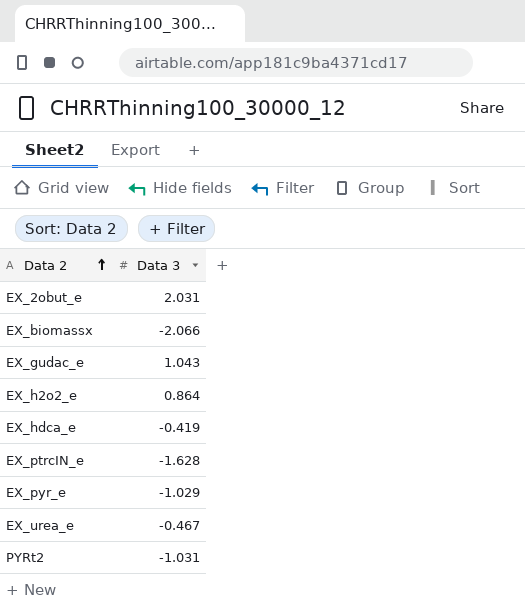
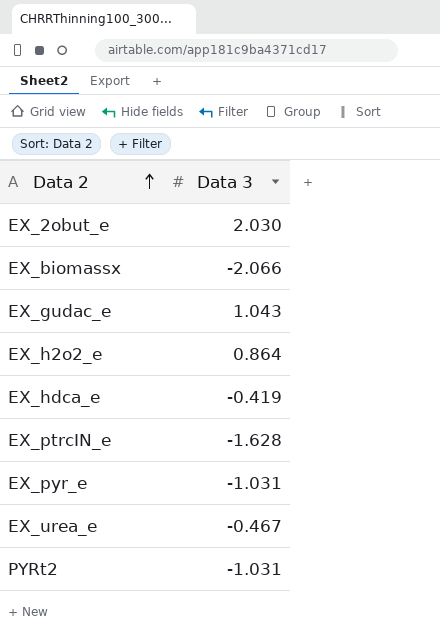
EX_2obut_e | Data 3: 2.031 -> 2.030
EX_pyr_e | Data 3: -1.029 -> -1.031

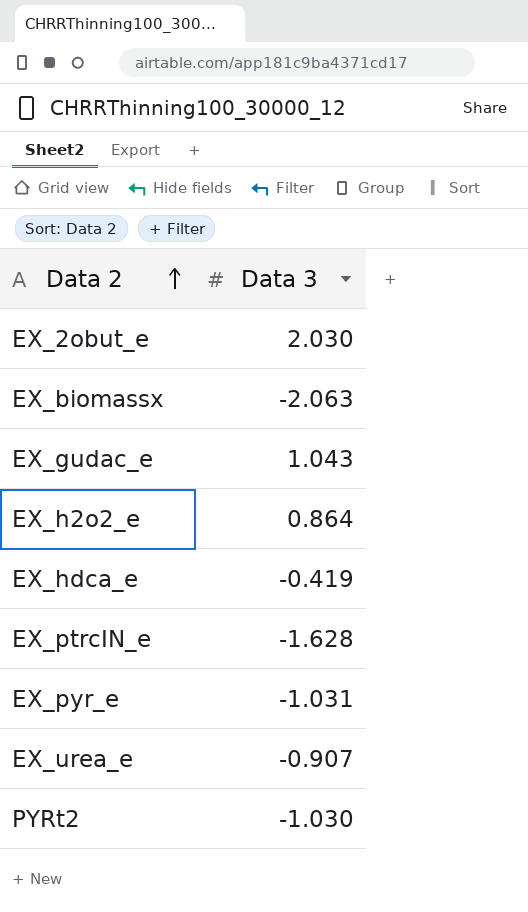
EX_biomassx | Data 3: -2.066 -> -2.063
EX_urea_e | Data 3: -0.467 -> -0.907
PYRt2 | Data 3: -1.031 -> -1.030

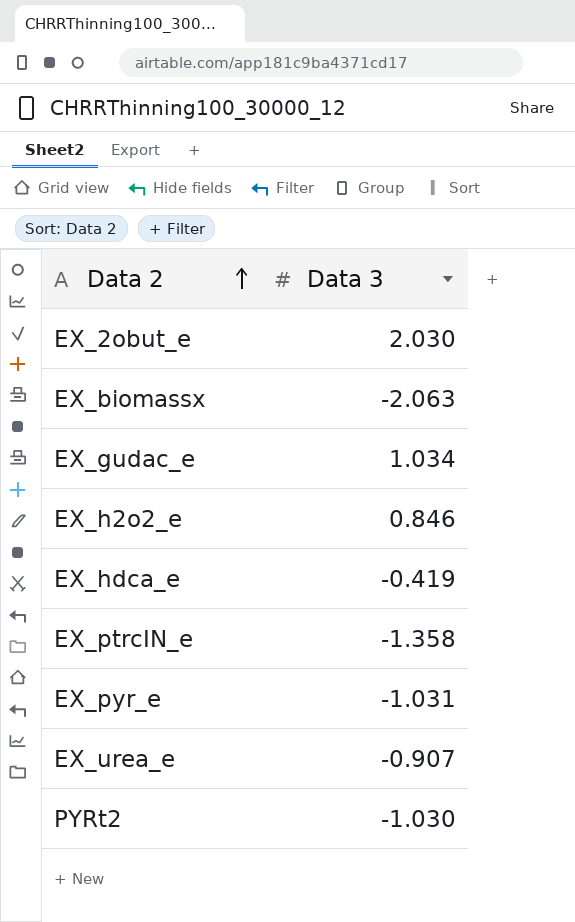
EX_gudac_e | Data 3: 1.043 -> 1.034
EX_h2o2_e | Data 3: 0.864 -> 0.846
EX_ptrcIN_e | Data 3: -1.628 -> -1.358

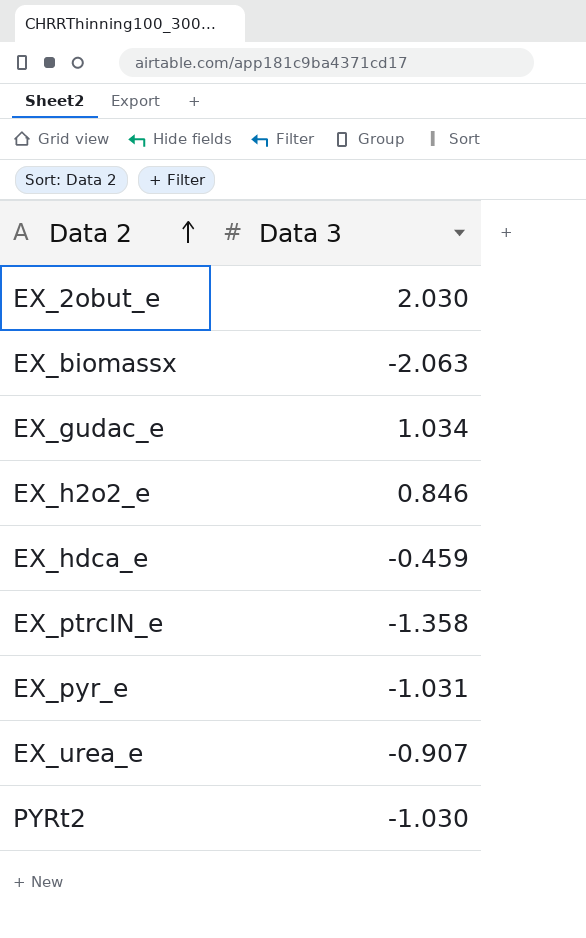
EX_hdca_e | Data 3: -0.419 -> -0.459

